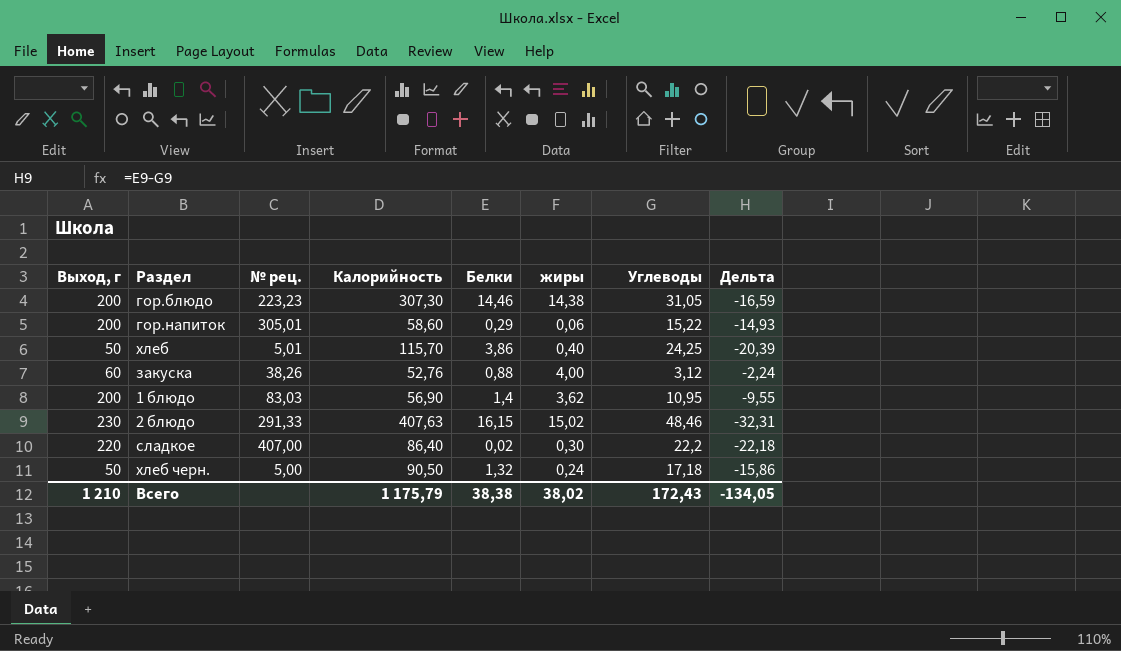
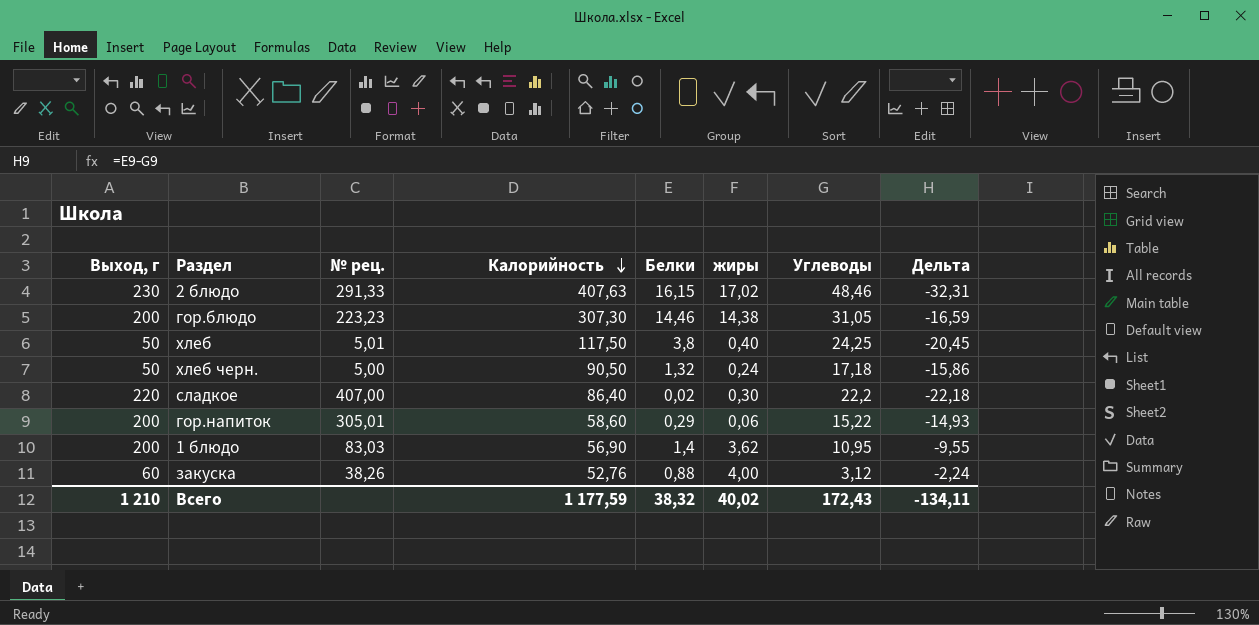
row order: none -> Калорийность descending
2 блюдо | жиры: 15,02 -> 17,02
хлеб | Калорийность: 115,70 -> 117,50
хлеб | Белки: 3,86 -> 3,8
хлеб | Дельта: -20,39 -> -20,45
Всего | Калорийность: 1 175,79 -> 1 177,59
Всего | Белки: 38,38 -> 38,32
Всего | жиры: 38,02 -> 40,02
Всего | Дельта: -134,05 -> -134,11

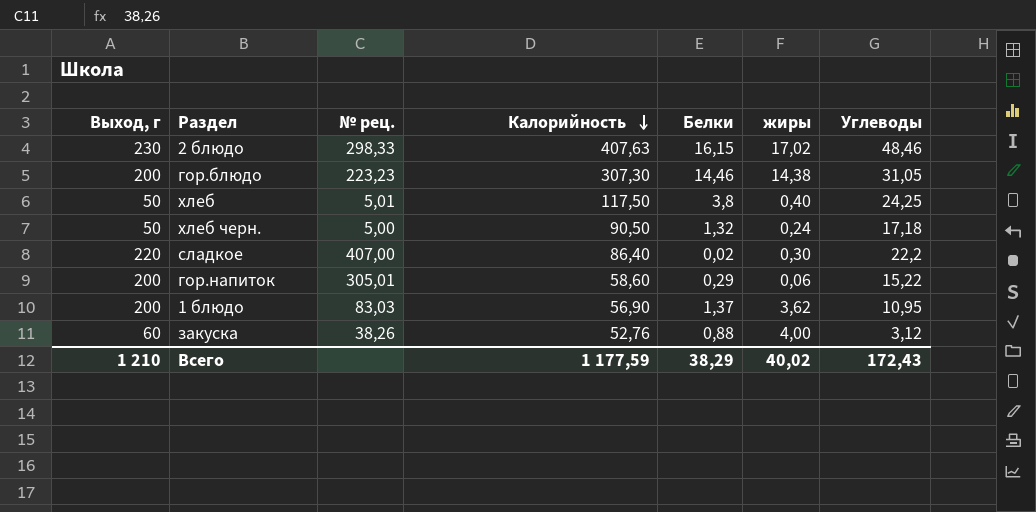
column Дельта | formula: [Белки] - [Углеводы] -> none
2 блюдо | № рец.: 291,33 -> 298,33
1 блюдо | Белки: 1,4 -> 1,37
Всего | Белки: 38,32 -> 38,29

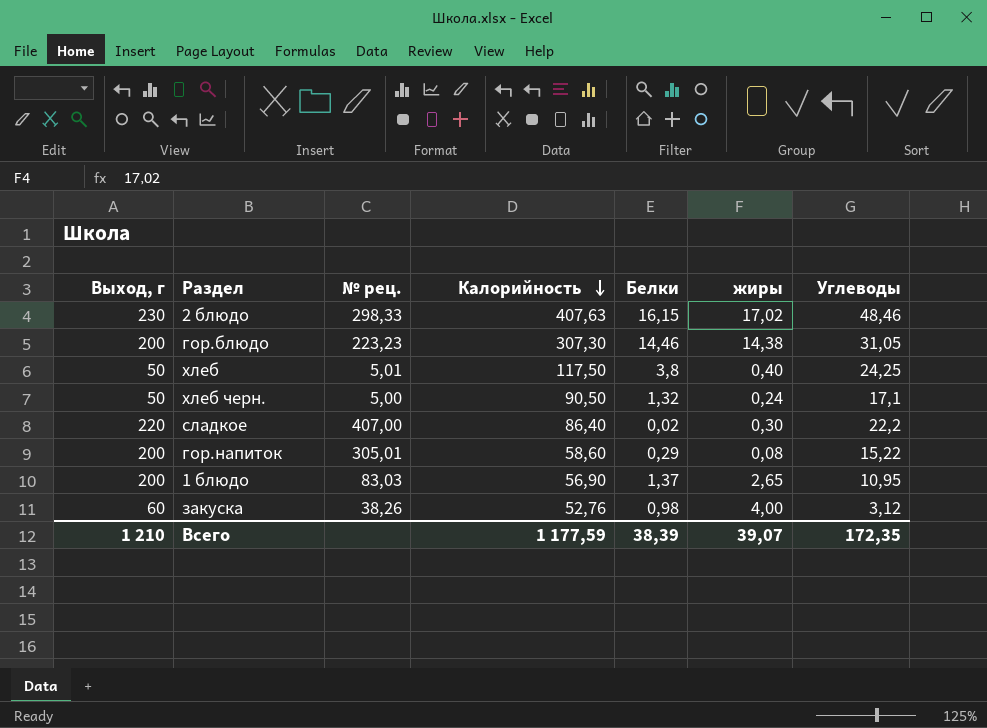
хлеб черн. | Углеводы: 17,18 -> 17,1
гор.напиток | жиры: 0,06 -> 0,08
1 блюдо | жиры: 3,62 -> 2,65
закуска | Белки: 0,88 -> 0,98
Всего | Белки: 38,29 -> 38,39
Всего | жиры: 40,02 -> 39,07
Всего | Углеводы: 172,43 -> 172,35

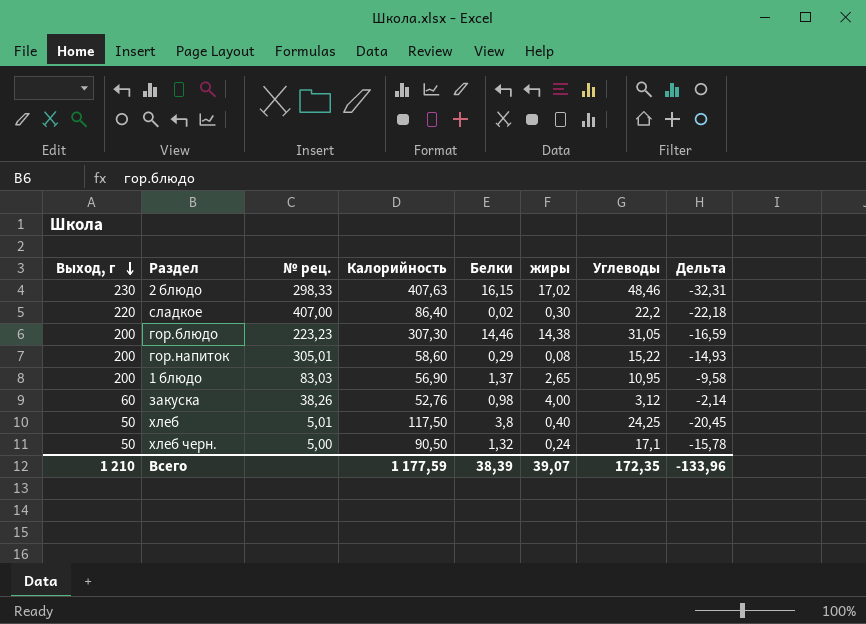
row order: Калорийность descending -> Выход, г descending
column Дельта | formula: none -> [Белки] - [Углеводы]

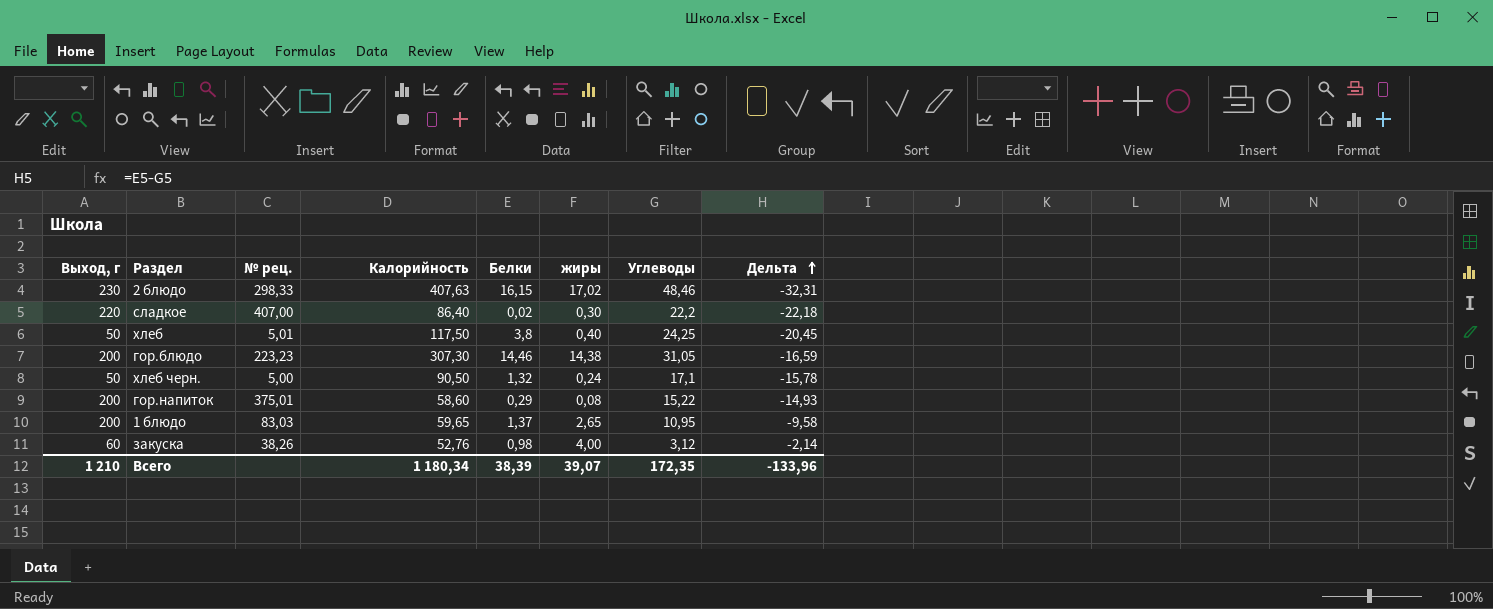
row order: Выход, г descending -> Дельта ascending
гор.напиток | № рец.: 305,01 -> 375,01
1 блюдо | Калорийность: 56,90 -> 59,65
Всего | Калорийность: 1 177,59 -> 1 180,34

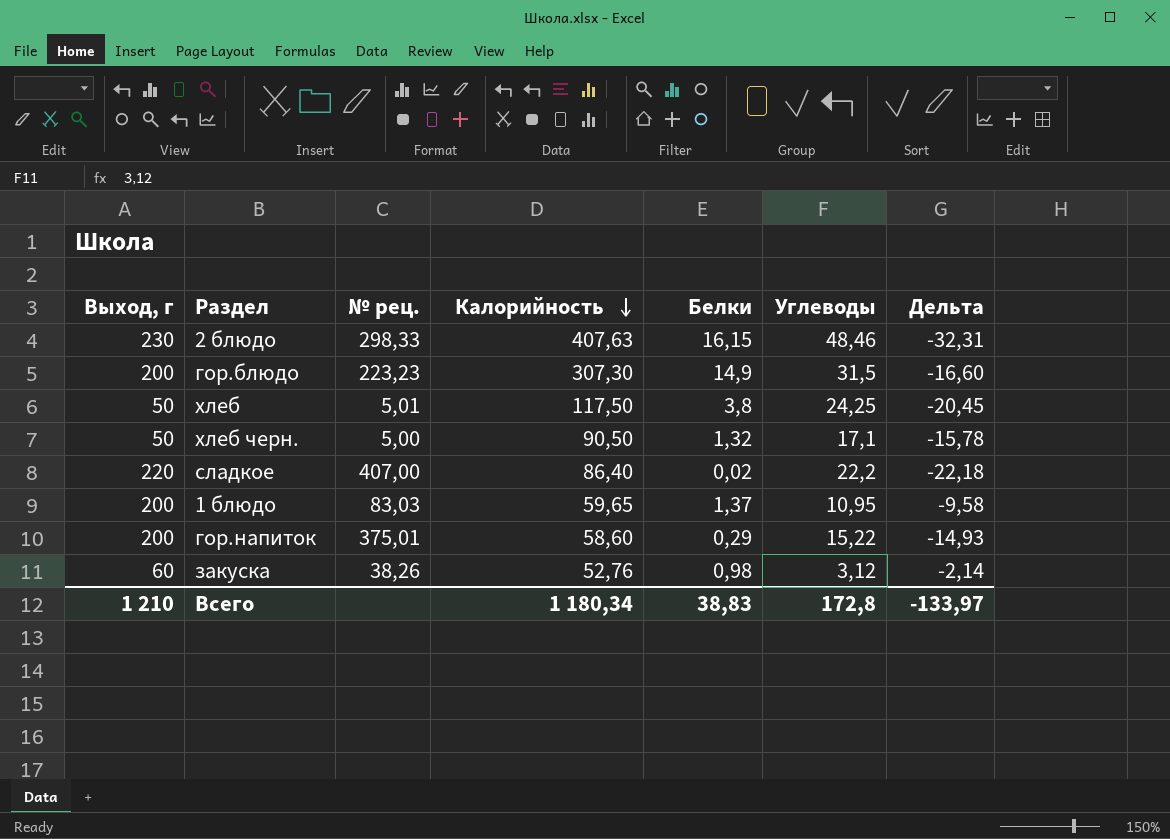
row order: Дельта ascending -> Калорийность descending
column жиры | position: 6 -> none
гор.блюдо | Белки: 14,46 -> 14,9
гор.блюдо | Углеводы: 31,05 -> 31,5
гор.блюдо | Дельта: -16,59 -> -16,60
Всего | Белки: 38,39 -> 38,83
Всего | Углеводы: 172,35 -> 172,8
Всего | Дельта: -133,96 -> -133,97

